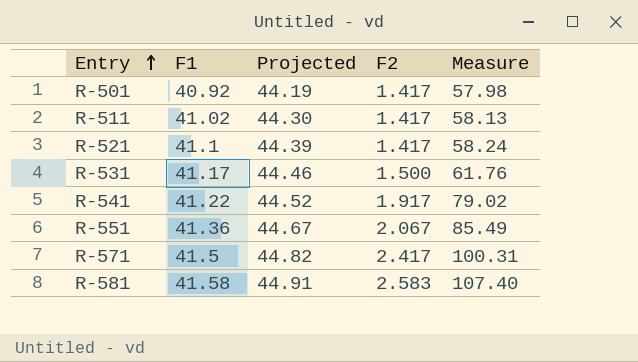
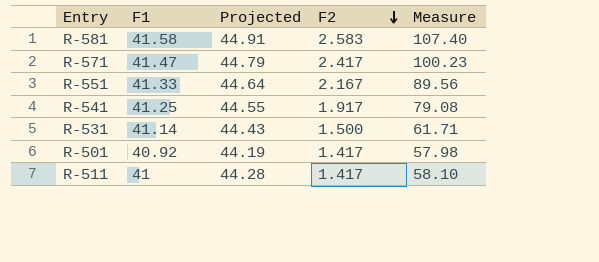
row order: Entry ascending -> F2 descending
row R-521: 41.1 | 44.39 | 1.417 | 58.24 -> none
R-571 | F1: 41.5 -> 41.47
R-571 | Projected: 44.82 -> 44.79
R-571 | Measure: 100.31 -> 100.23
R-551 | F1: 41.36 -> 41.33
R-551 | Projected: 44.67 -> 44.64
R-551 | F2: 2.067 -> 2.167
R-551 | Measure: 85.49 -> 89.56
R-541 | F1: 41.22 -> 41.25
R-541 | Projected: 44.52 -> 44.55
R-541 | Measure: 79.02 -> 79.08
R-531 | F1: 41.17 -> 41.14
R-531 | Projected: 44.46 -> 44.43
R-531 | Measure: 61.76 -> 61.71
R-511 | F1: 41.02 -> 41
R-511 | Projected: 44.30 -> 44.28
R-511 | Measure: 58.13 -> 58.10

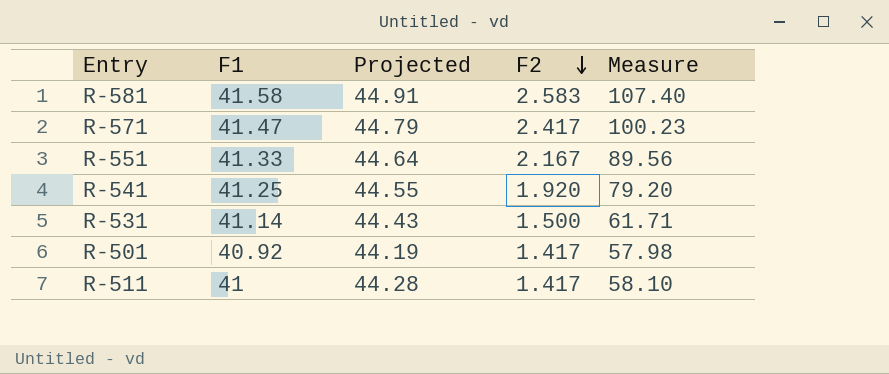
R-541 | F2: 1.917 -> 1.920
R-541 | Measure: 79.08 -> 79.20

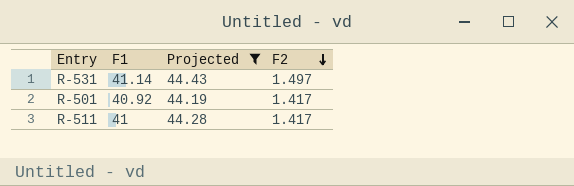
filter: none -> Projected <= 44.43
column Measure | formula: [F1] * [F2] -> none
R-531 | F2: 1.500 -> 1.497

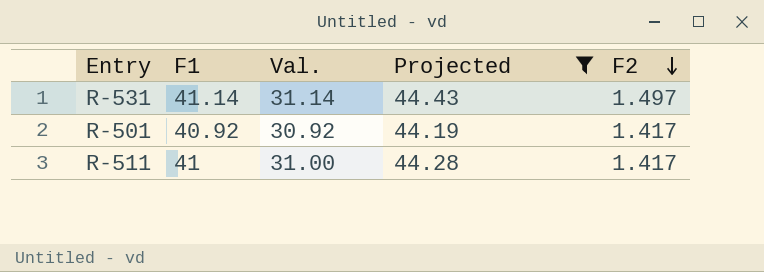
column Val. | formula: none -> [F1] - 10

